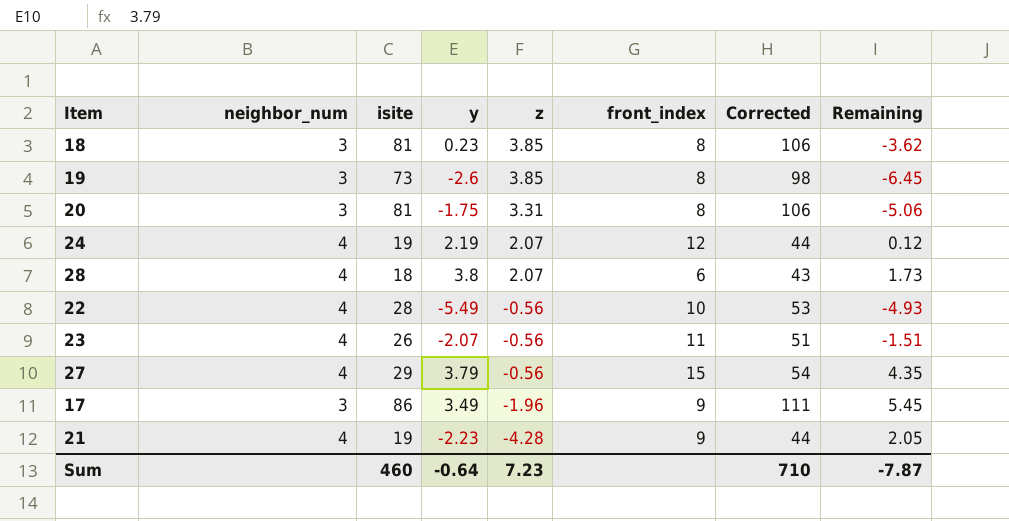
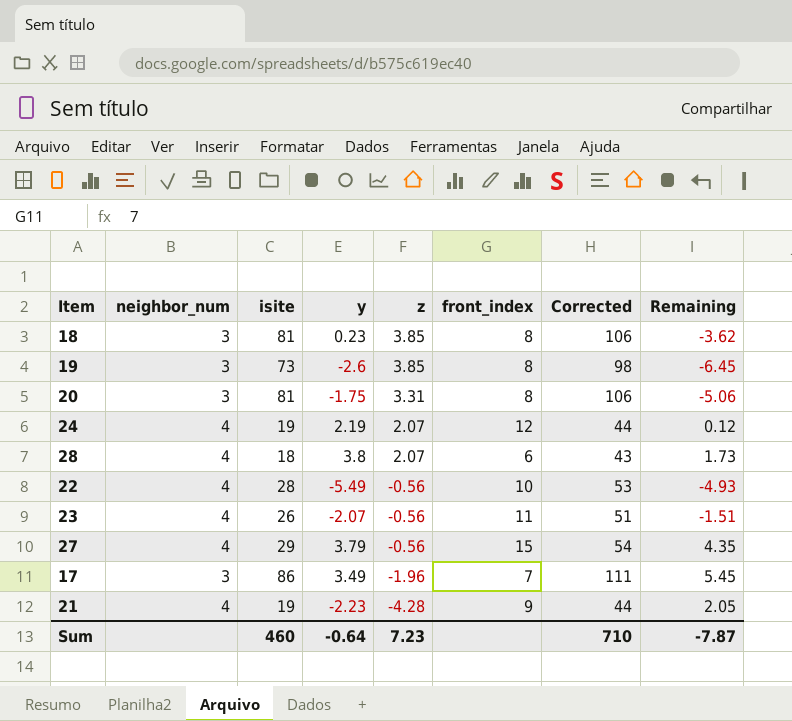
17 | front_index: 9 -> 7

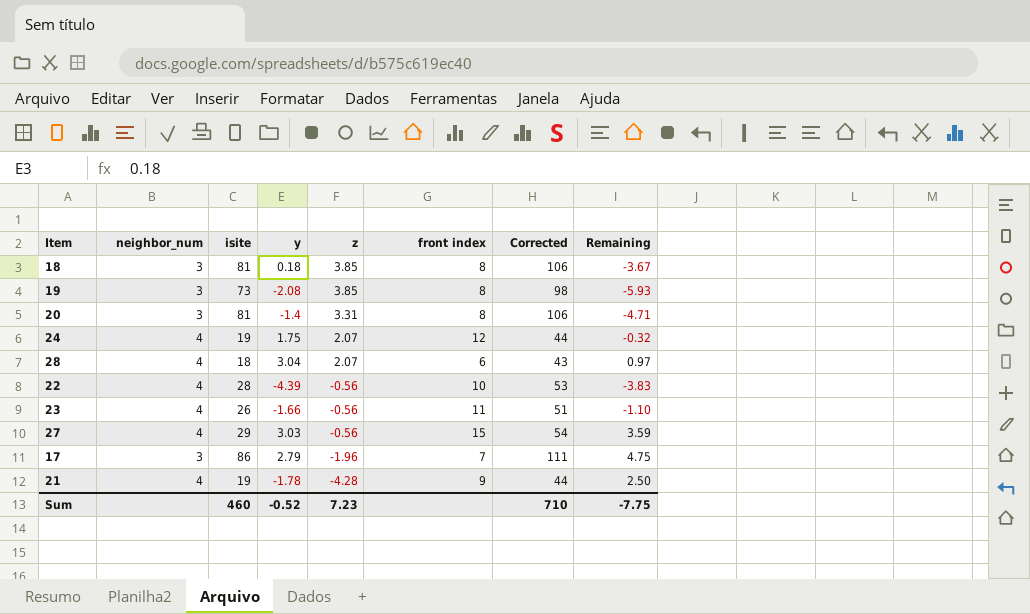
column name: front_index -> front index
18 | y: 0.23 -> 0.18
18 | Remaining: -3.62 -> -3.67
19 | y: -2.6 -> -2.08
19 | Remaining: -6.45 -> -5.93
20 | y: -1.75 -> -1.4
20 | Remaining: -5.06 -> -4.71
24 | y: 2.19 -> 1.75
24 | Remaining: 0.12 -> -0.32
28 | y: 3.8 -> 3.04
28 | Remaining: 1.73 -> 0.97
22 | y: -5.49 -> -4.39
22 | Remaining: -4.93 -> -3.83
23 | y: -2.07 -> -1.66
23 | Remaining: -1.51 -> -1.10
27 | y: 3.79 -> 3.03
27 | Remaining: 4.35 -> 3.59
17 | y: 3.49 -> 2.79
17 | Remaining: 5.45 -> 4.75
21 | y: -2.23 -> -1.78
21 | Remaining: 2.05 -> 2.50
Sum | y: -0.64 -> -0.52
Sum | Remaining: -7.87 -> -7.75

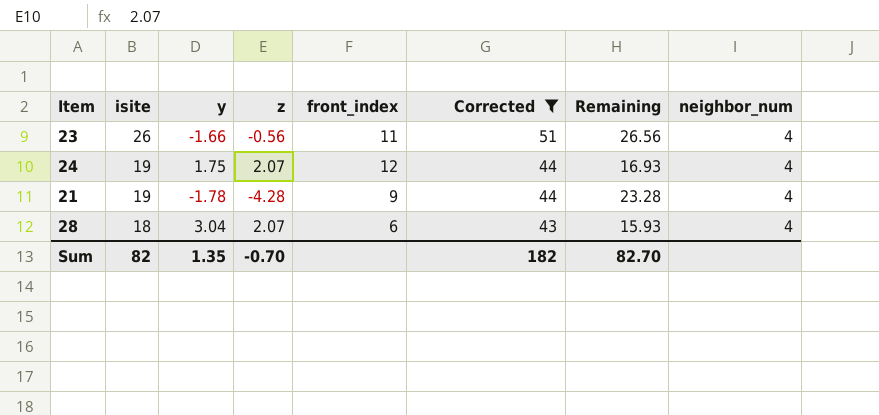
filter: none -> Corrected <= 51
row order: z descending -> isite descending
column name: front index -> front_index
column Remaining | formula: [y] - [z] -> [isite] - [z]
column neighbor_num | position: 2 -> 8
Sum | isite: 460 -> 82
Sum | y: -0.52 -> 1.35
Sum | z: 7.23 -> -0.70
Sum | Corrected: 710 -> 182
Sum | Remaining: -7.75 -> 82.70

